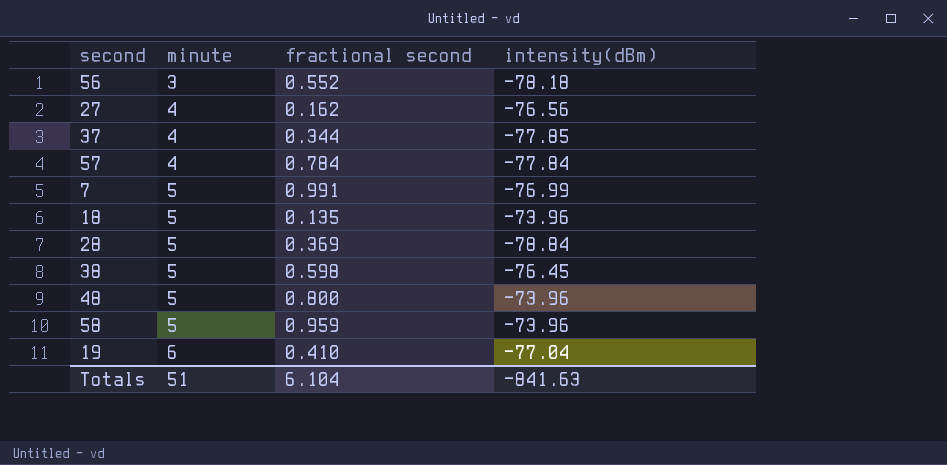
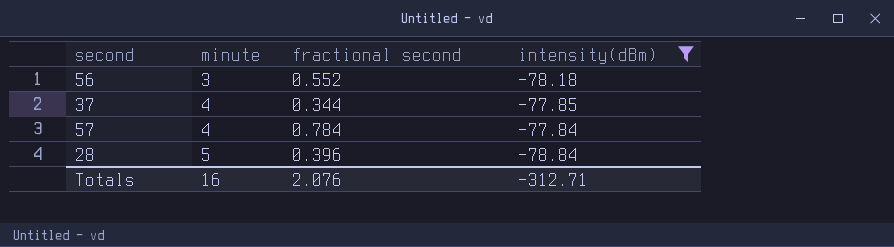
filter: none -> intensity(dBm) <= -77.84
28 | fractional second: 0.369 -> 0.396
Totals | minute: 51 -> 16
Totals | fractional second: 6.104 -> 2.076
Totals | intensity(dBm): -841.63 -> -312.71

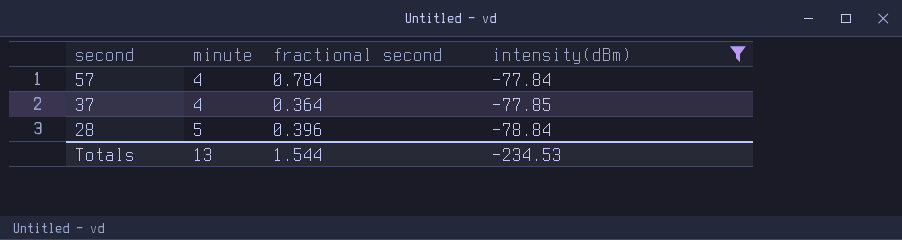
row order: minute ascending -> second descending
row 56: 3 | 0.552 | -78.18 -> none
37 | fractional second: 0.344 -> 0.364
Totals | minute: 16 -> 13
Totals | fractional second: 2.076 -> 1.544
Totals | intensity(dBm): -312.71 -> -234.53

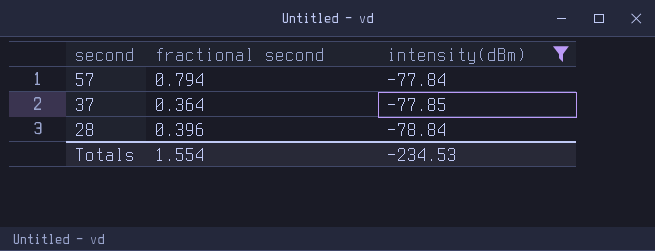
column minute | position: 2 -> none
57 | fractional second: 0.784 -> 0.794
Totals | fractional second: 1.544 -> 1.554

